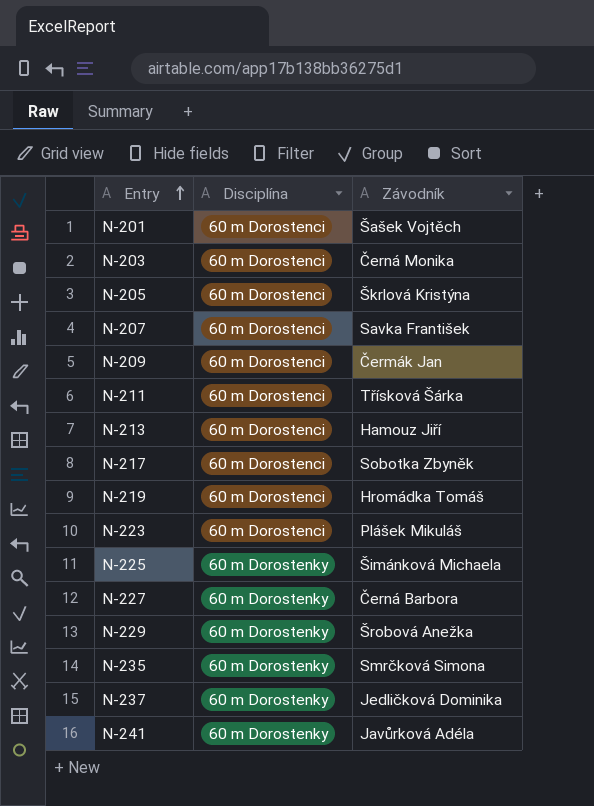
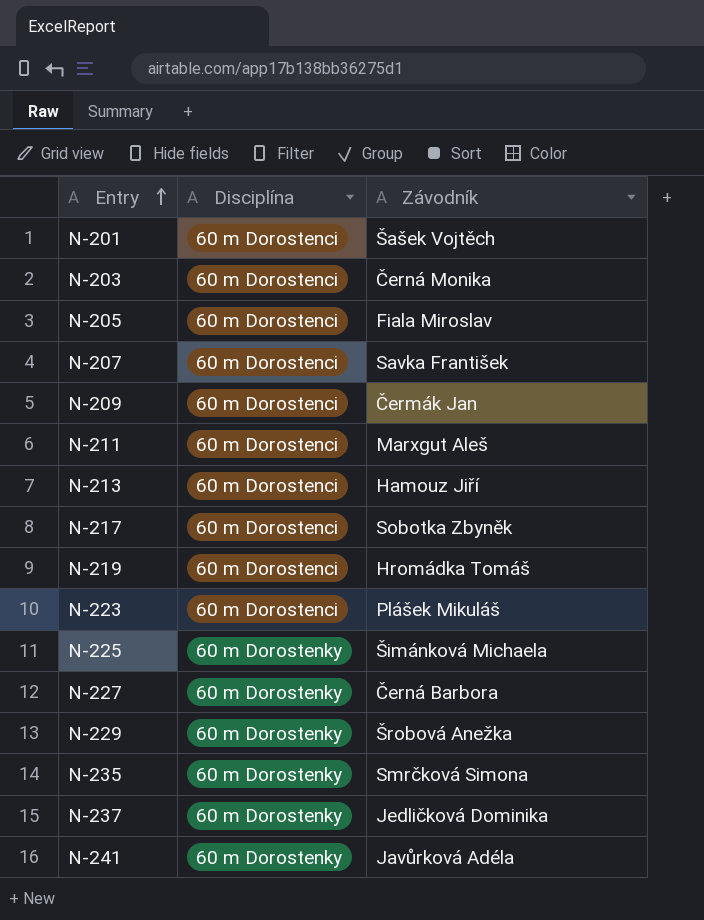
N-205 | Závodník: Škrlová Kristýna -> Fiala Miroslav
N-211 | Závodník: Třísková Šárka -> Marxgut Aleš

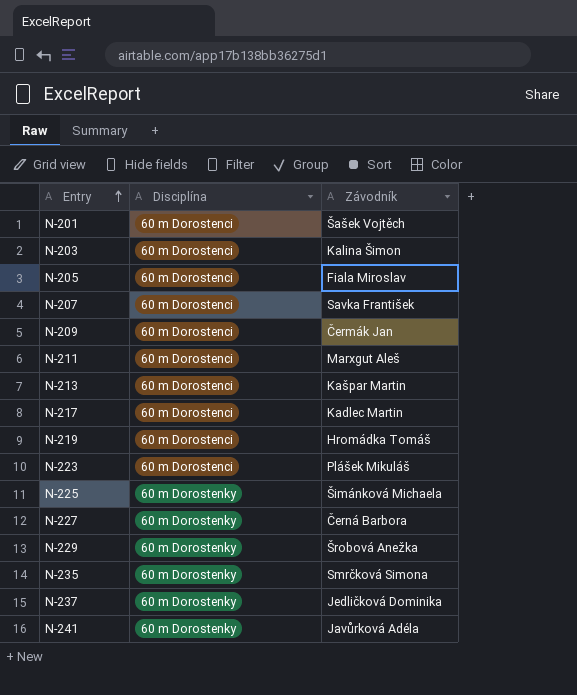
N-203 | Závodník: Černá Monika -> Kalina Šimon
N-213 | Závodník: Hamouz Jiří -> Kašpar Martin
N-217 | Závodník: Sobotka Zbyněk -> Kadlec Martin

